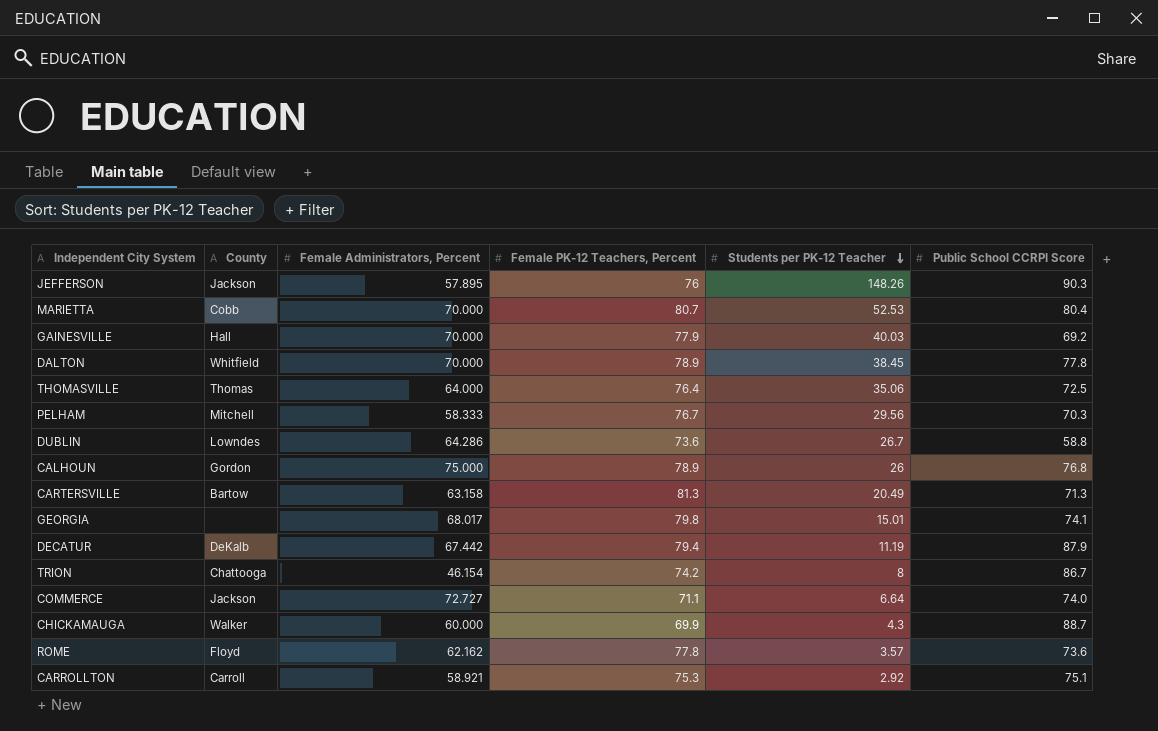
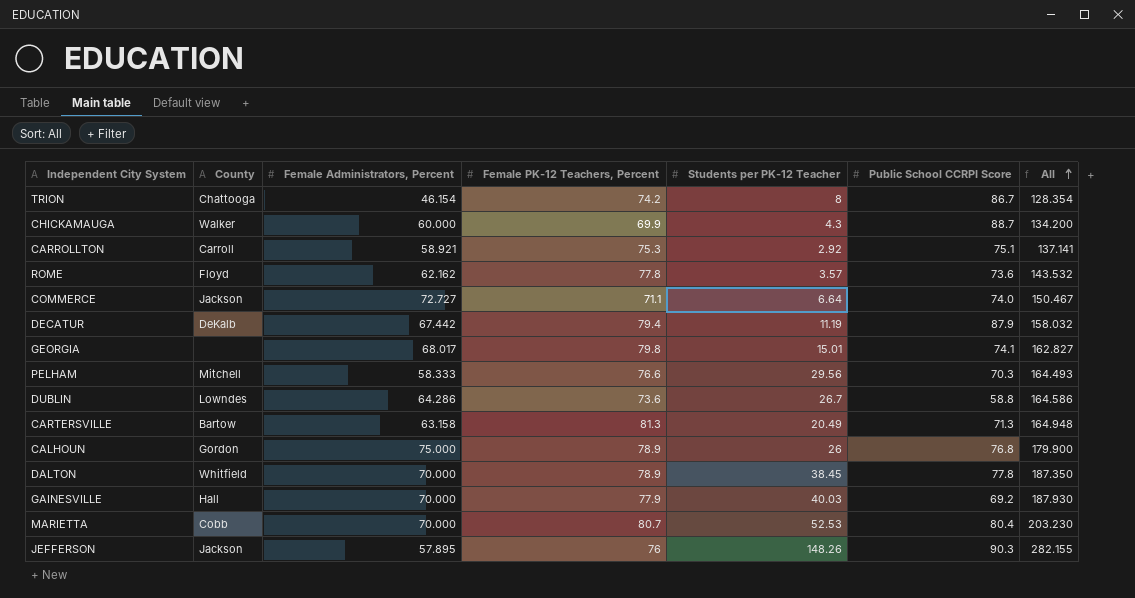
row order: Students per PK-12 Teacher descending -> All ascending
column All | formula: none -> [Female Administrators, Percent] + [Female PK-12 Teachers, Percent] + [Students per PK-12 Teacher]
row THOMASVILLE: Thomas | 64.000 | 76.4 | 35.06 | 72.5 -> none
PELHAM | Female PK-12 Teachers, Percent: 76.7 -> 76.6

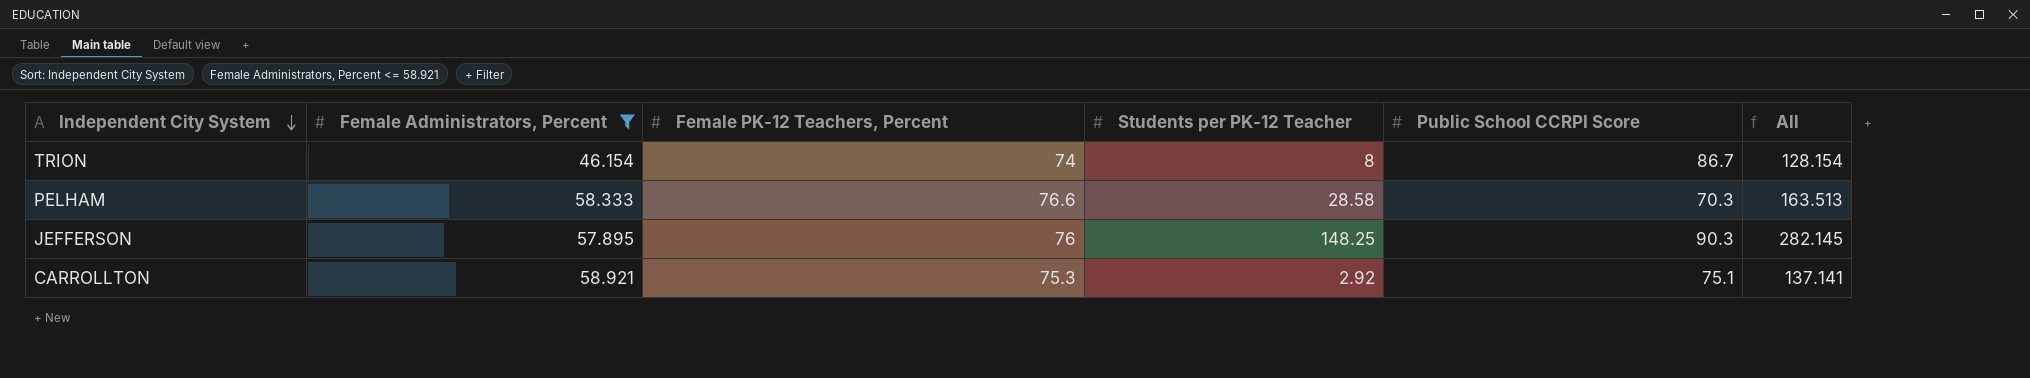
filter: none -> Female Administrators, Percent <= 58.921
row order: All ascending -> Independent City System descending
column County | position: 2 -> none
TRION | Female PK-12 Teachers, Percent: 74.2 -> 74
TRION | All: 128.354 -> 128.154
PELHAM | Students per PK-12 Teacher: 29.56 -> 28.58
PELHAM | All: 164.493 -> 163.513
JEFFERSON | Students per PK-12 Teacher: 148.26 -> 148.25
JEFFERSON | All: 282.155 -> 282.145

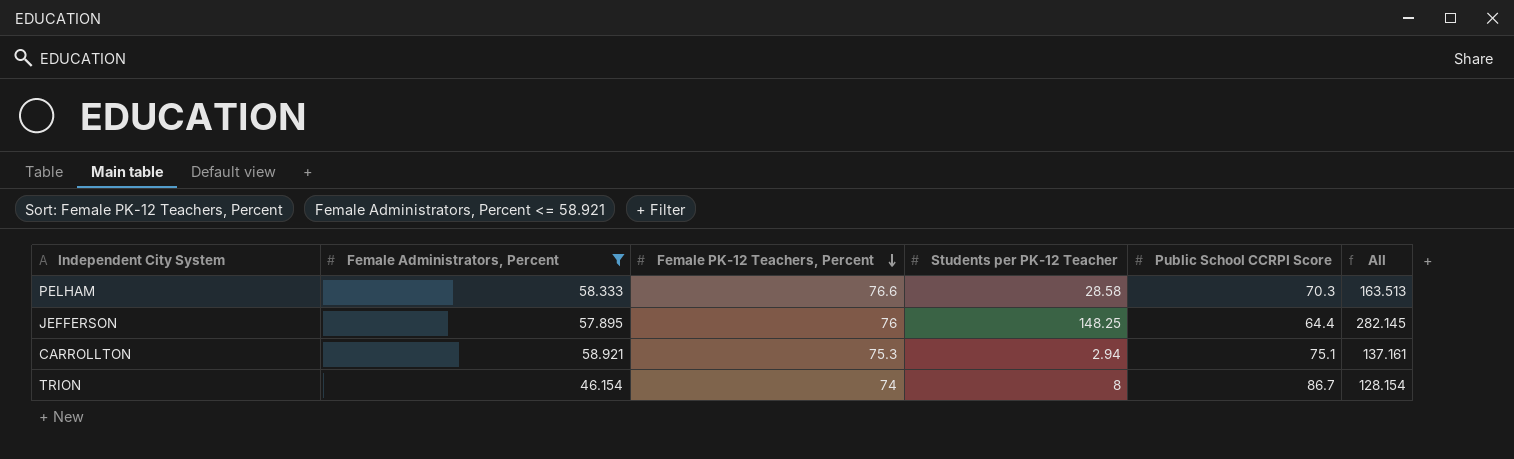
row order: Independent City System descending -> Female PK-12 Teachers, Percent descending
JEFFERSON | Public School CCRPI Score: 90.3 -> 64.4
CARROLLTON | Students per PK-12 Teacher: 2.92 -> 2.94
CARROLLTON | All: 137.141 -> 137.161

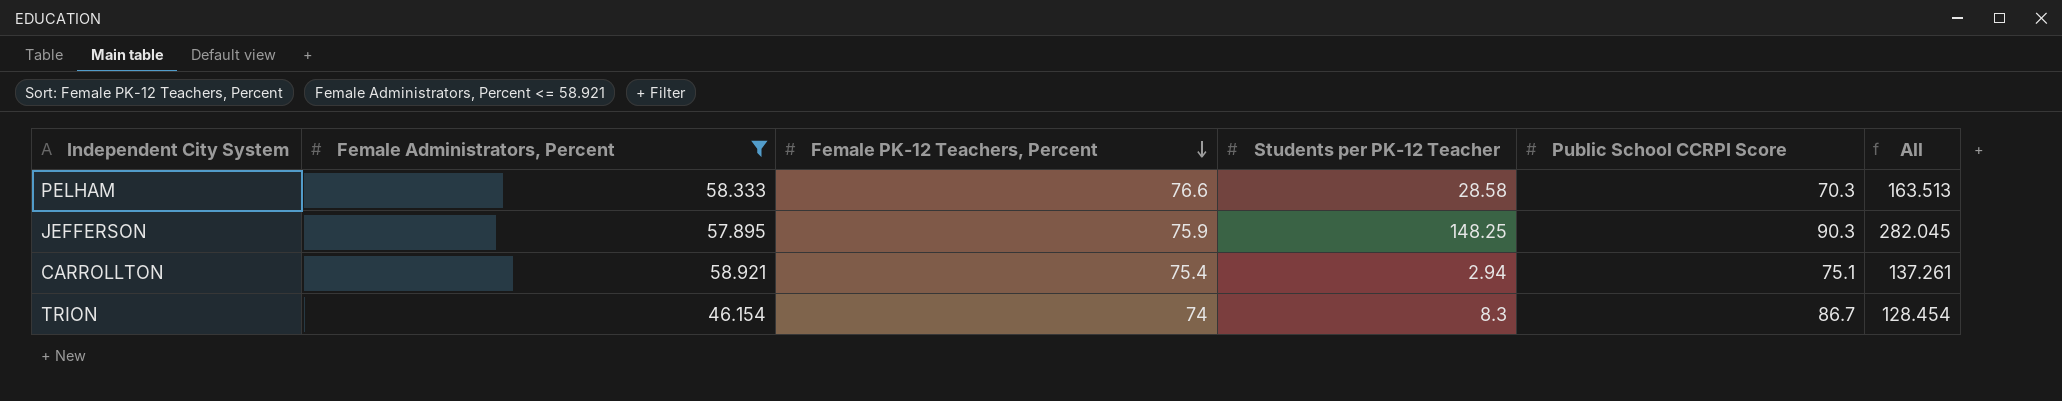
JEFFERSON | Female PK-12 Teachers, Percent: 76 -> 75.9
JEFFERSON | Public School CCRPI Score: 64.4 -> 90.3
JEFFERSON | All: 282.145 -> 282.045
CARROLLTON | Female PK-12 Teachers, Percent: 75.3 -> 75.4
CARROLLTON | All: 137.161 -> 137.261
TRION | Students per PK-12 Teacher: 8 -> 8.3
TRION | All: 128.154 -> 128.454

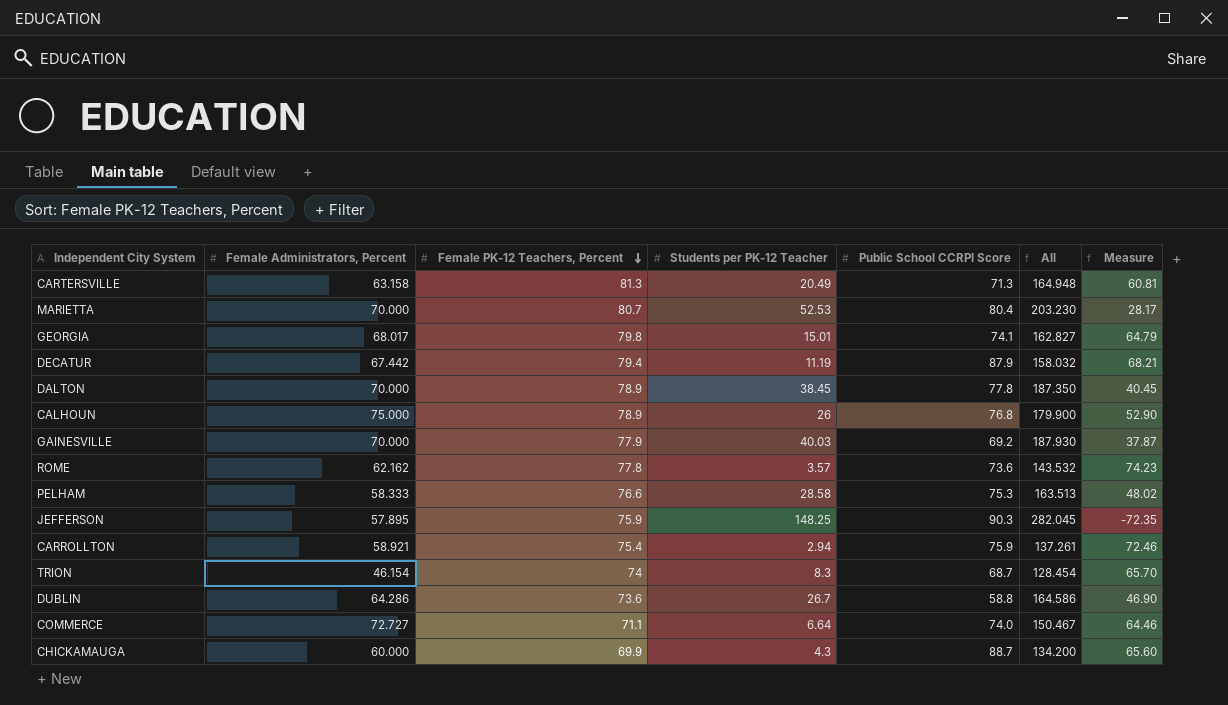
filter: Female Administrators, Percent <= 58.921 -> none
column Measure | formula: none -> [Female PK-12 Teachers, Percent] - [Students per PK-12 Teacher]
PELHAM | Public School CCRPI Score: 70.3 -> 75.3
CARROLLTON | Public School CCRPI Score: 75.1 -> 75.9
TRION | Public School CCRPI Score: 86.7 -> 68.7

